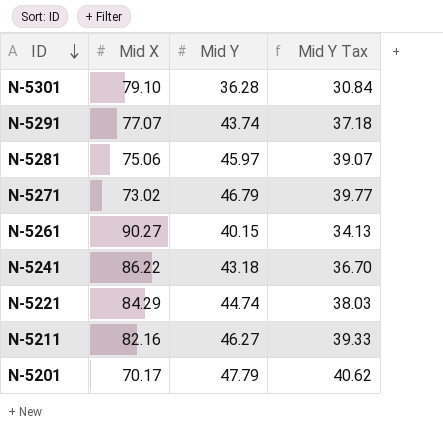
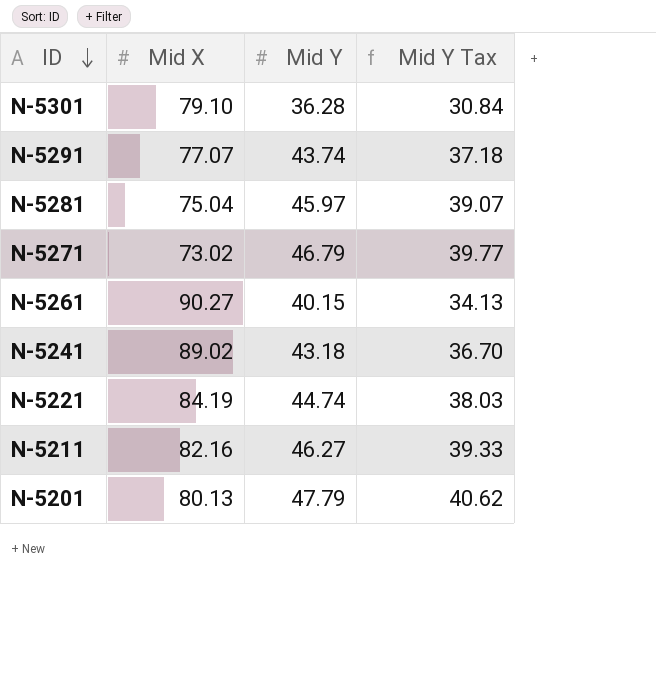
N-5281 | Mid X: 75.06 -> 75.04
N-5241 | Mid X: 86.22 -> 89.02
N-5221 | Mid X: 84.29 -> 84.19
N-5201 | Mid X: 70.17 -> 80.13

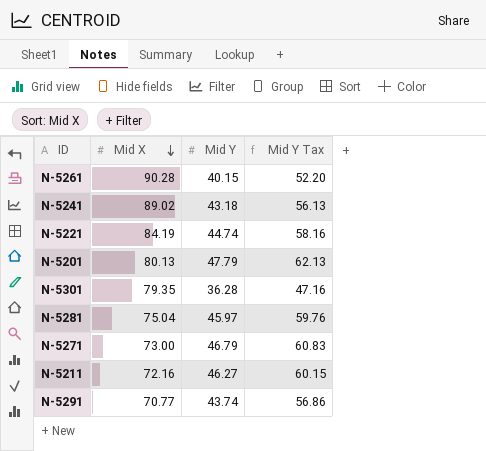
row order: ID descending -> Mid X descending
column Mid Y Tax | formula: [Mid Y] * 0.85 -> [Mid Y] * 1.3
N-5261 | Mid X: 90.27 -> 90.28
N-5301 | Mid X: 79.10 -> 79.35
N-5271 | Mid X: 73.02 -> 73.00
N-5211 | Mid X: 82.16 -> 72.16
N-5291 | Mid X: 77.07 -> 70.77

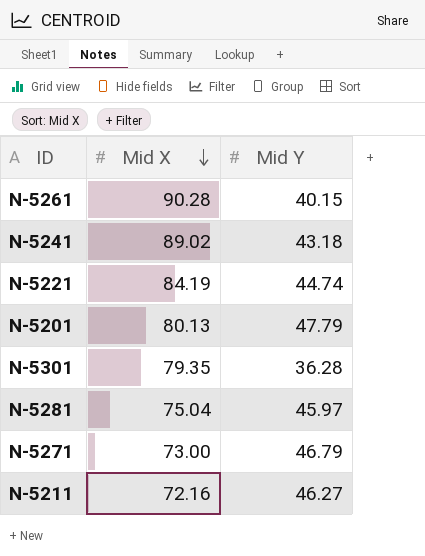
column Mid Y Tax | formula: [Mid Y] * 1.3 -> none
row N-5291: 70.77 | 43.74 | 56.86 -> none

